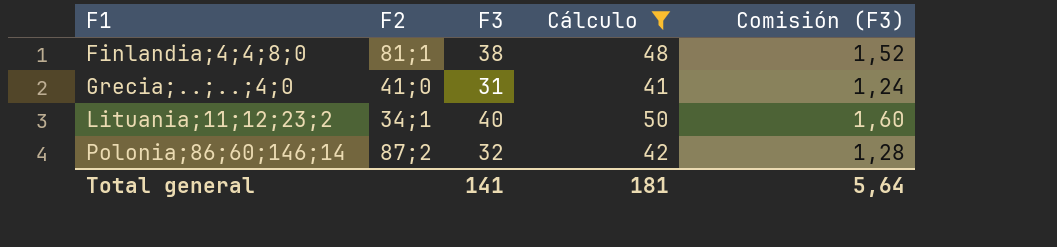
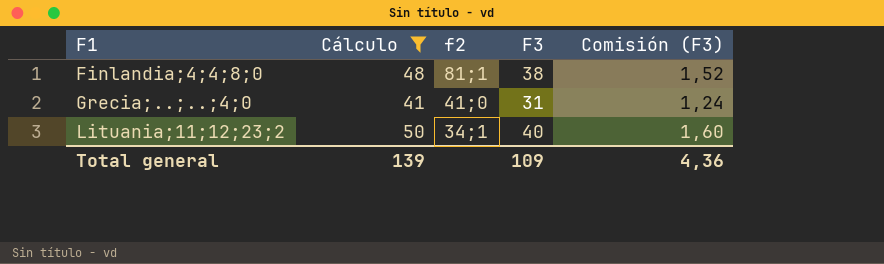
column Cálculo | position: 4 -> 2
column name: F2 -> f2
row Polonia;86;60;146;14: 87;2 | 32 | 42 | 1,28 -> none
Total general | Cálculo: 181 -> 139
Total general | F3: 141 -> 109
Total general | Comisión (F3): 5,64 -> 4,36

